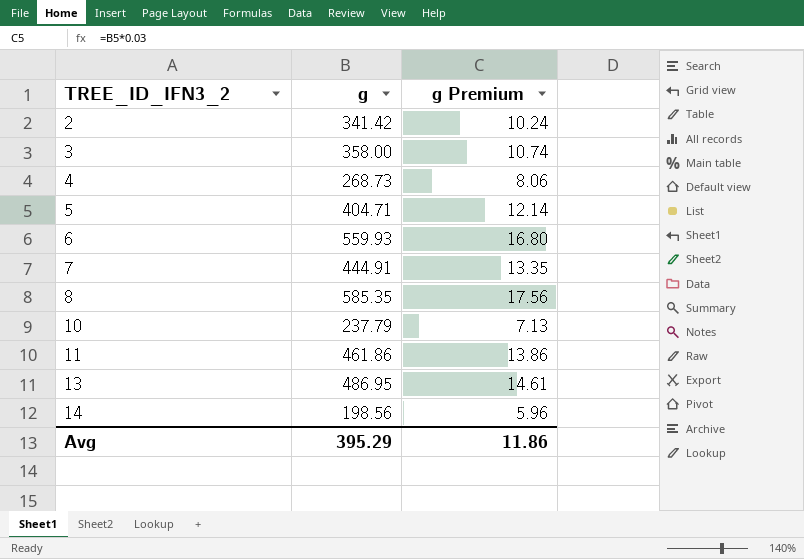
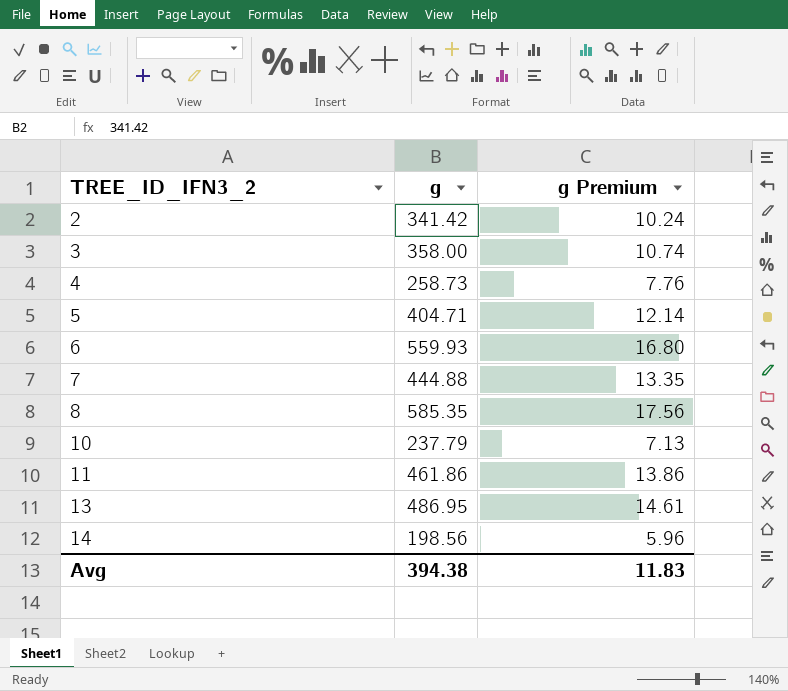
4 | g: 268.73 -> 258.73
4 | g Premium: 8.06 -> 7.76
7 | g: 444.91 -> 444.88
Avg | g: 395.29 -> 394.38
Avg | g Premium: 11.86 -> 11.83

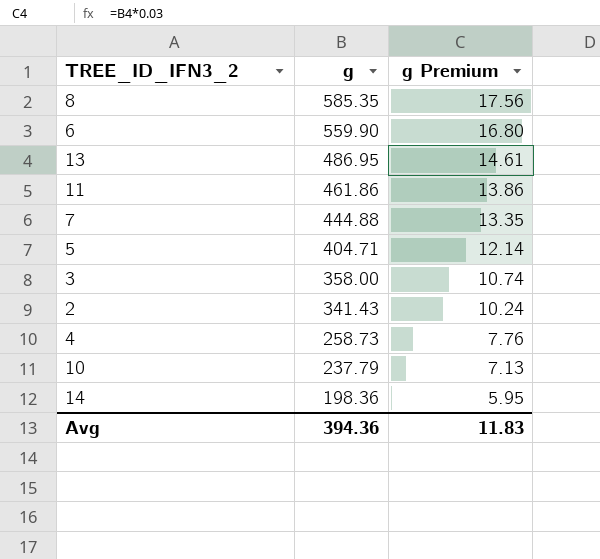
row order: TREE_ID_IFN3_2 ascending -> g descending
6 | g: 559.93 -> 559.90
2 | g: 341.42 -> 341.43
14 | g: 198.56 -> 198.36
14 | g Premium: 5.96 -> 5.95
Avg | g: 394.38 -> 394.36

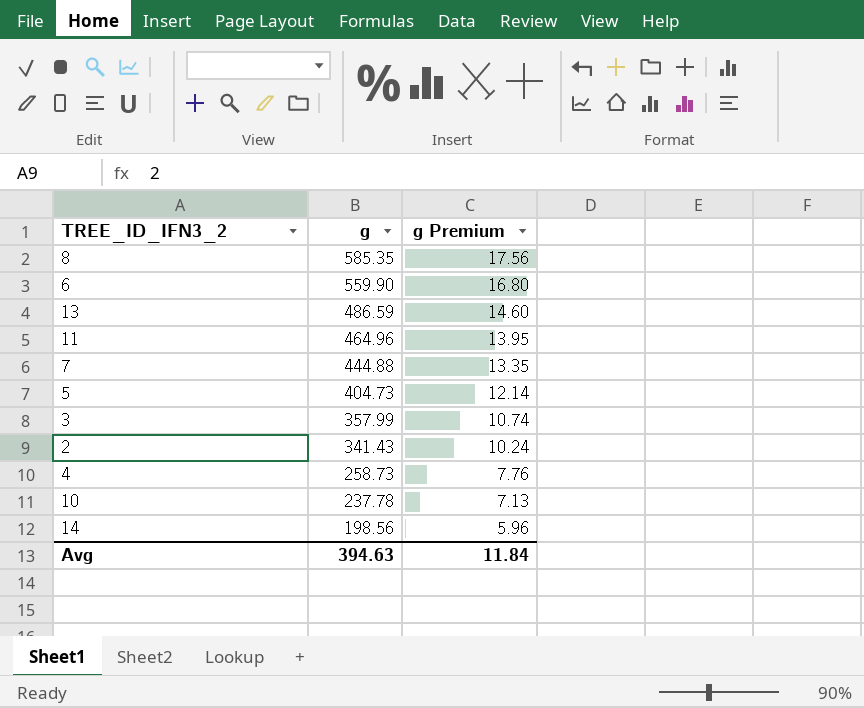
13 | g: 486.95 -> 486.59
13 | g Premium: 14.61 -> 14.60
11 | g: 461.86 -> 464.96
11 | g Premium: 13.86 -> 13.95
5 | g: 404.71 -> 404.73
3 | g: 358.00 -> 357.99
10 | g: 237.79 -> 237.78
14 | g: 198.36 -> 198.56
14 | g Premium: 5.95 -> 5.96
Avg | g: 394.36 -> 394.63
Avg | g Premium: 11.83 -> 11.84

